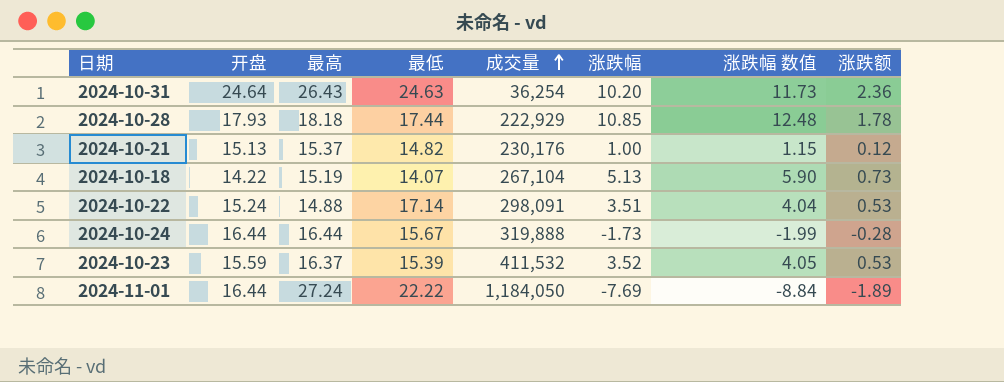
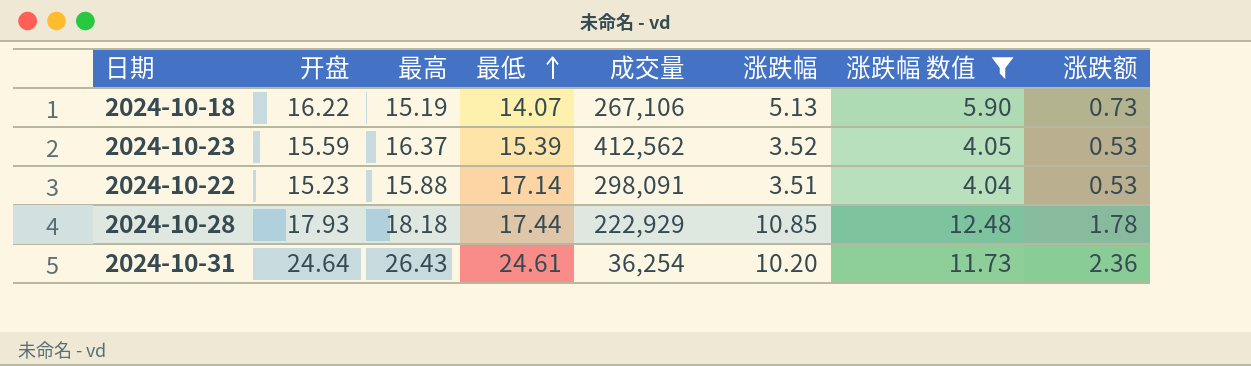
filter: none -> 涨跌幅 数值 >= 4.04
row order: 成交量 ascending -> 最低 ascending
2024-10-18 | 开盘: 14.22 -> 16.22
2024-10-18 | 成交量: 267,104 -> 267,106
2024-10-23 | 成交量: 411,532 -> 412,562
2024-10-22 | 开盘: 15.24 -> 15.23
2024-10-22 | 最高: 14.88 -> 15.88
2024-10-31 | 最低: 24.63 -> 24.61

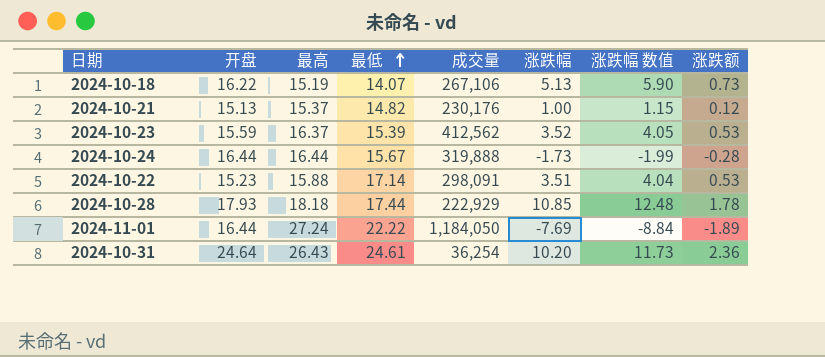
filter: 涨跌幅 数值 >= 4.04 -> none

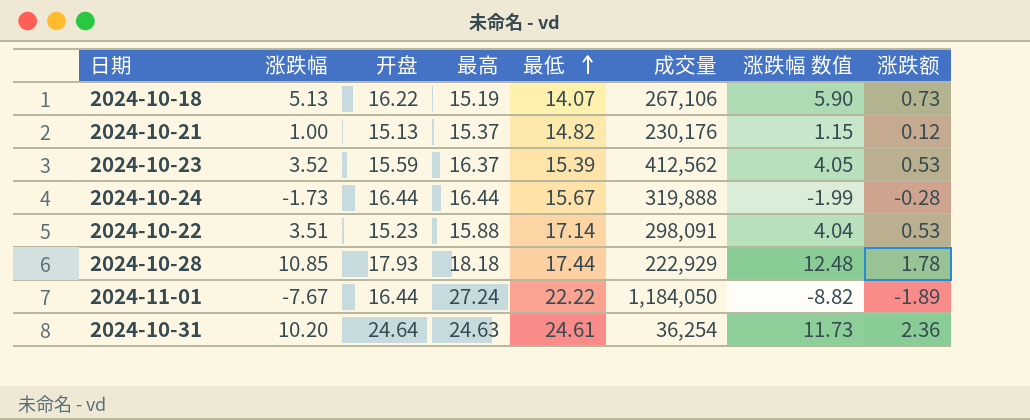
column 涨跌幅 | position: 6 -> 2
2024-11-01 | 涨跌幅: -7.69 -> -7.67
2024-11-01 | 涨跌幅 数值: -8.84 -> -8.82
2024-10-31 | 最高: 26.43 -> 24.63

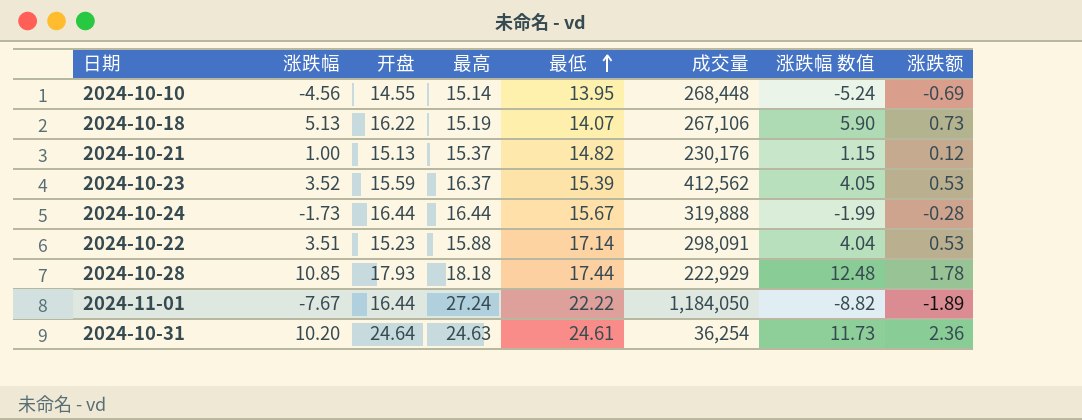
row 2024-10-10: none -> -4.56 | 14.55 | 15.14 | 13.95 | 268,448 | -5.24 | -0.69

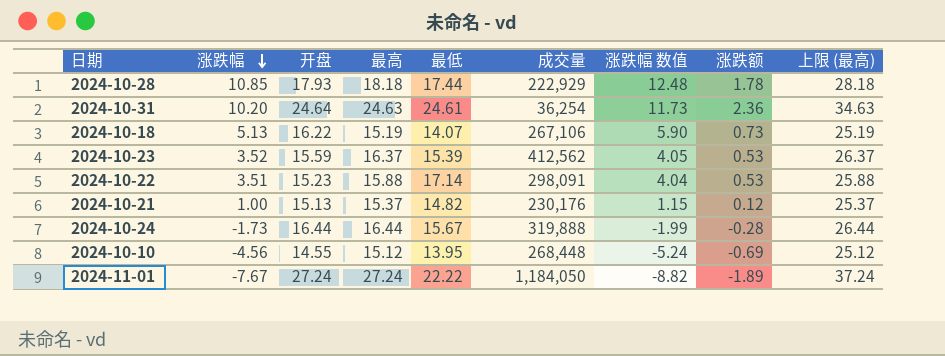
row order: 最低 ascending -> 涨跌幅 descending
column 上限 (最高) | formula: none -> [最高] + 10
2024-10-10 | 最高: 15.14 -> 15.12
2024-11-01 | 开盘: 16.44 -> 27.24

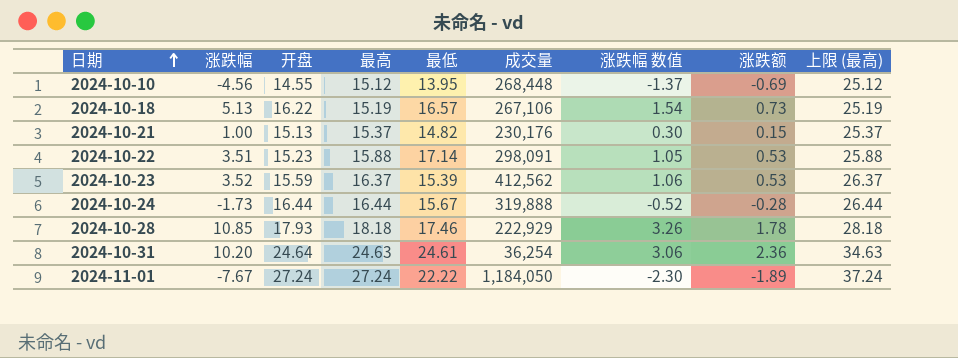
row order: 涨跌幅 descending -> 日期 ascending
column 涨跌幅 数值 | formula: [涨跌幅] * 1.15 -> [涨跌幅] * 0.3
2024-10-18 | 最低: 14.07 -> 16.57
2024-10-21 | 涨跌额: 0.12 -> 0.15
2024-10-28 | 最低: 17.44 -> 17.46

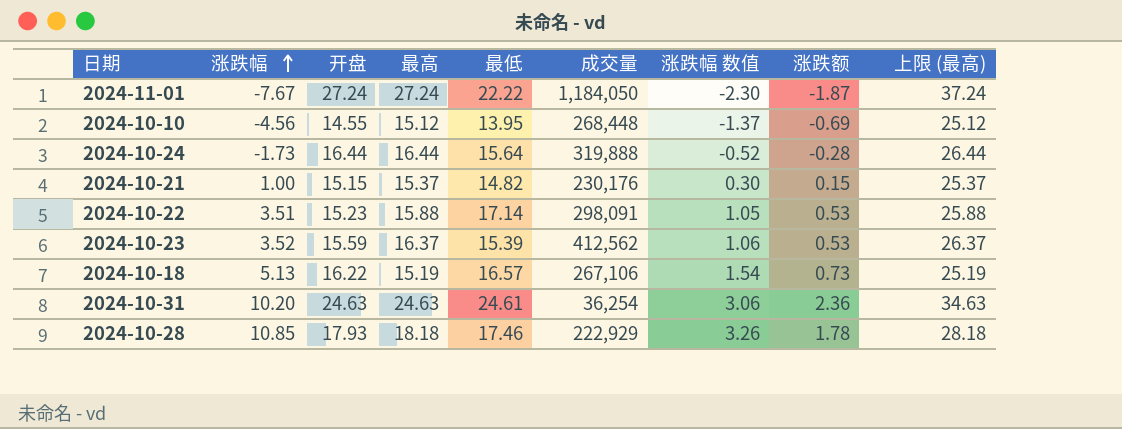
row order: 日期 ascending -> 涨跌幅 ascending
2024-11-01 | 涨跌额: -1.89 -> -1.87
2024-10-24 | 最低: 15.67 -> 15.64
2024-10-21 | 开盘: 15.13 -> 15.15
2024-10-31 | 开盘: 24.64 -> 24.63

